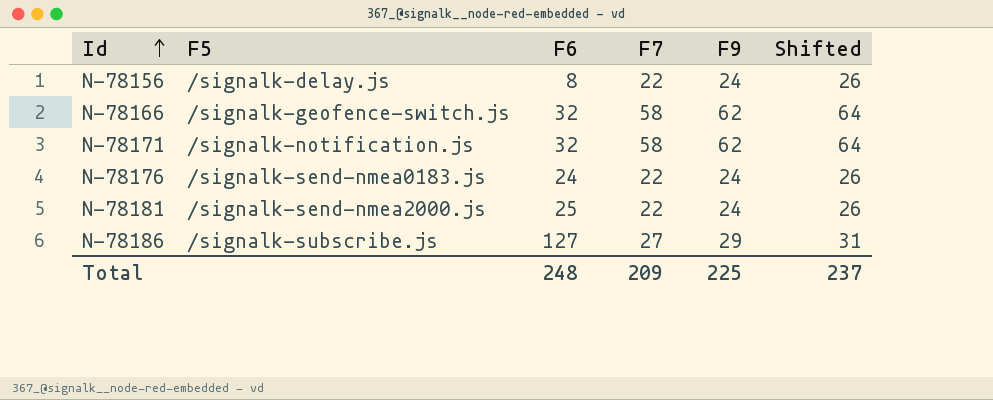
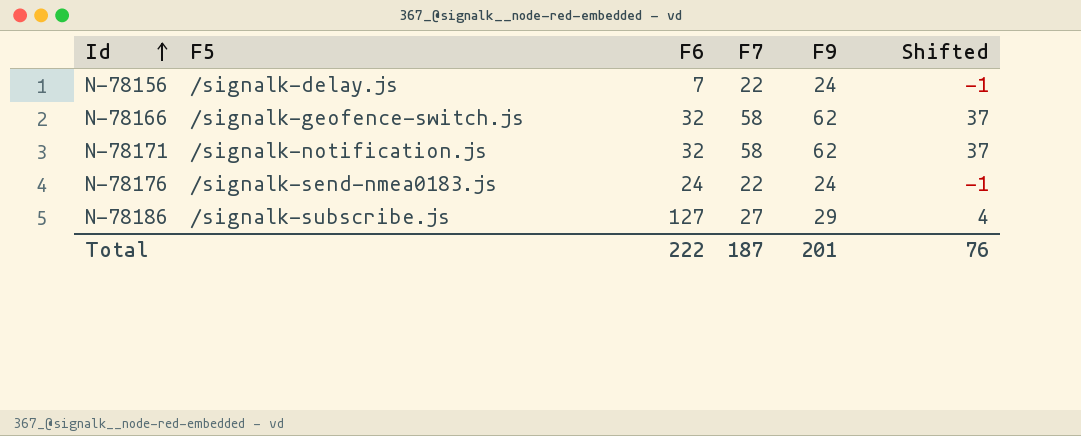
column Shifted | formula: [F9] + 2 -> [F9] - 25
row N-78181: /signalk-send-nmea2000.js | 25 | 22 | 24 | 26 -> none
N-78156 | F6: 8 -> 7
Total | F6: 248 -> 222
Total | F7: 209 -> 187
Total | F9: 225 -> 201
Total | Shifted: 237 -> 76

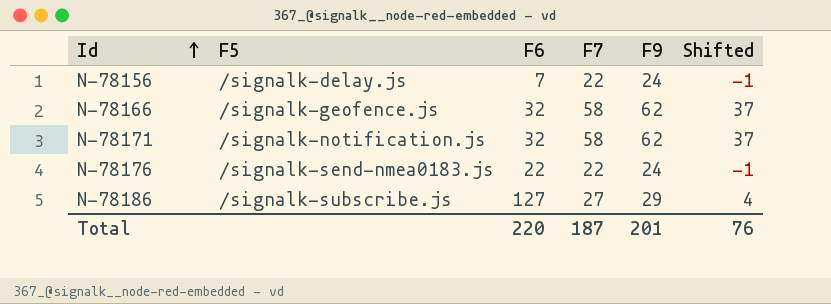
N-78166 | F5: /signalk-geofence-switch.js -> /signalk-geofence.js
N-78176 | F6: 24 -> 22
Total | F6: 222 -> 220

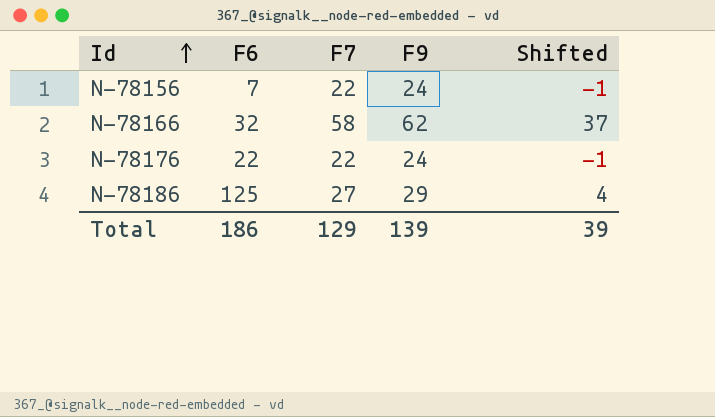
column F5 | position: 2 -> none
row N-78171: /signalk-notification.js | 32 | 58 | 62 | 37 -> none
N-78186 | F6: 127 -> 125
Total | F6: 220 -> 186
Total | F7: 187 -> 129
Total | F9: 201 -> 139
Total | Shifted: 76 -> 39

